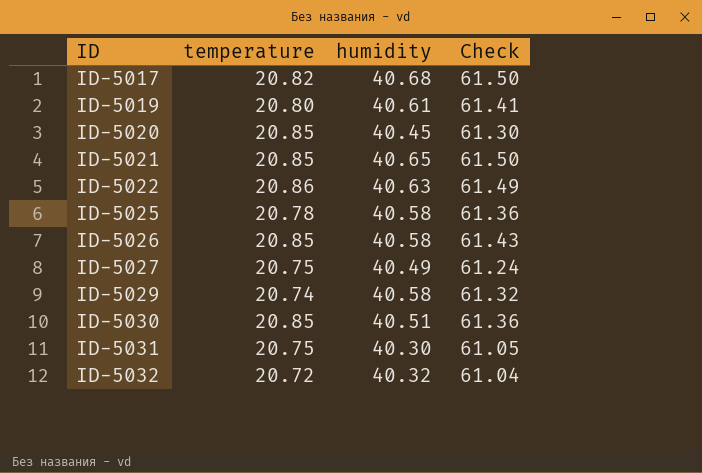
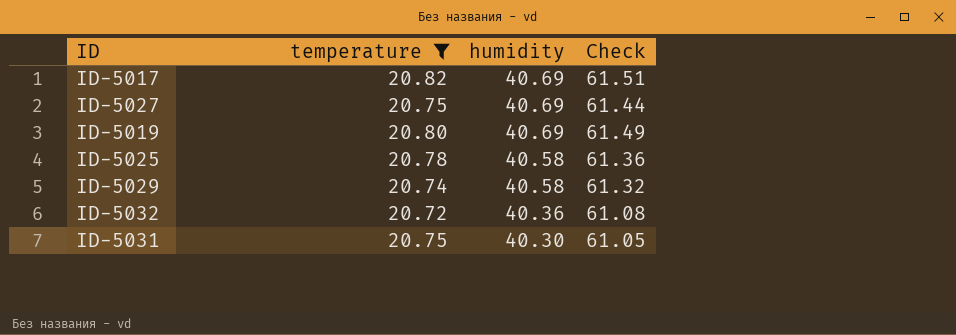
filter: none -> temperature <= 20.82
row order: ID ascending -> humidity descending
ID-5017 | humidity: 40.68 -> 40.69
ID-5017 | Check: 61.50 -> 61.51
ID-5027 | humidity: 40.49 -> 40.69
ID-5027 | Check: 61.24 -> 61.44
ID-5019 | humidity: 40.61 -> 40.69
ID-5019 | Check: 61.41 -> 61.49
ID-5032 | humidity: 40.32 -> 40.36
ID-5032 | Check: 61.04 -> 61.08

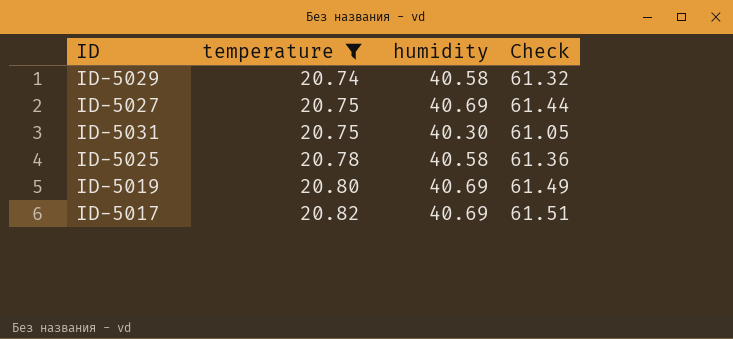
row order: humidity descending -> temperature ascending
row ID-5032: 20.72 | 40.36 | 61.08 -> none

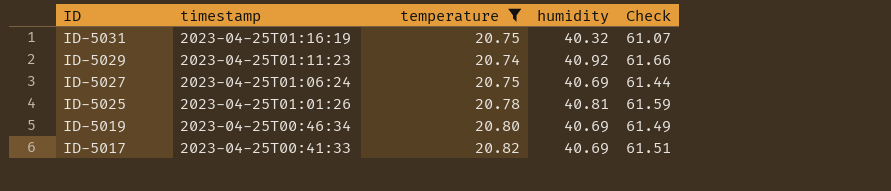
row order: temperature ascending -> ID descending
column timestamp | position: none -> 2
ID-5031 | humidity: 40.30 -> 40.32
ID-5031 | Check: 61.05 -> 61.07
ID-5029 | humidity: 40.58 -> 40.92
ID-5029 | Check: 61.32 -> 61.66
ID-5025 | humidity: 40.58 -> 40.81
ID-5025 | Check: 61.36 -> 61.59

